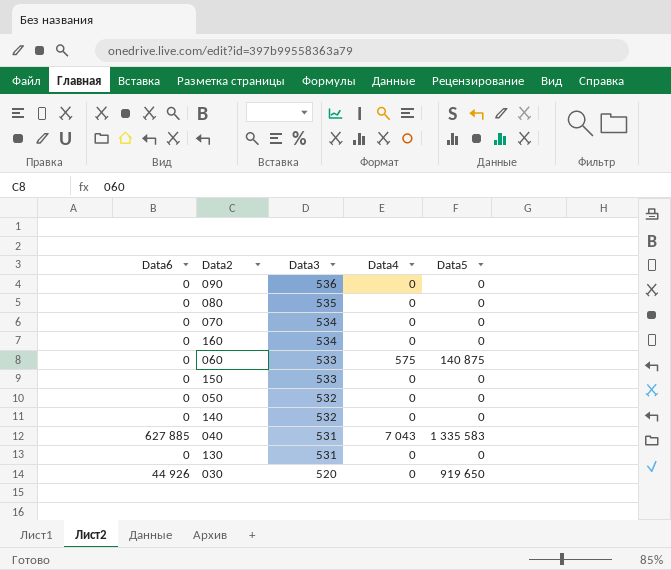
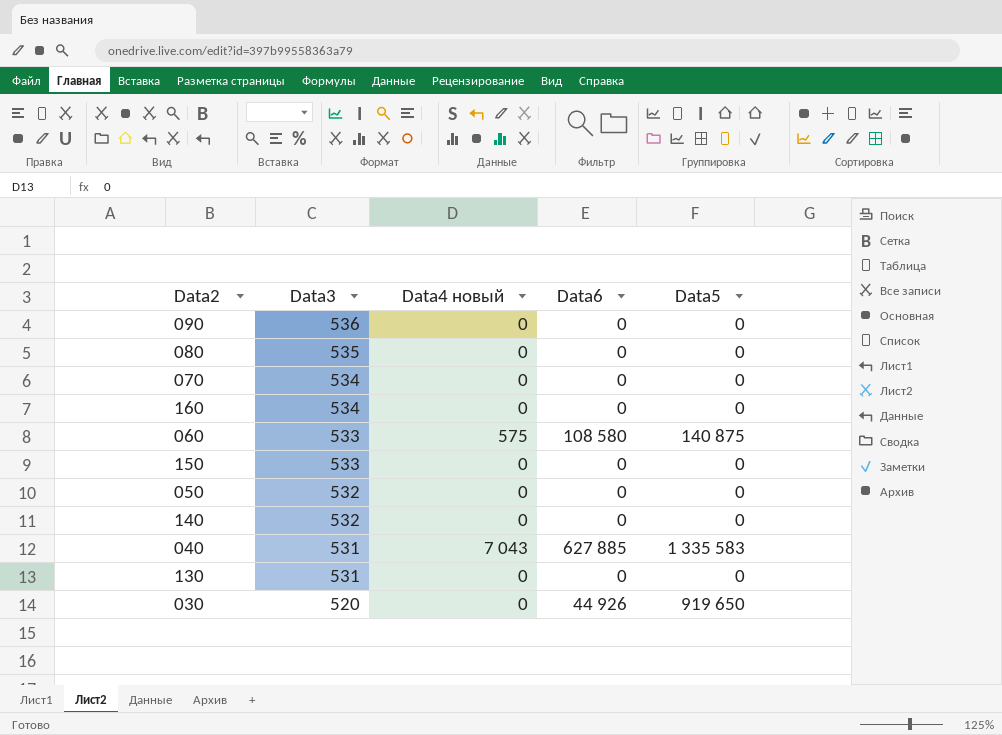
column name: Data4 -> Data4 новый
column Data6 | position: 1 -> 4
060 | Data6: 0 -> 108 580

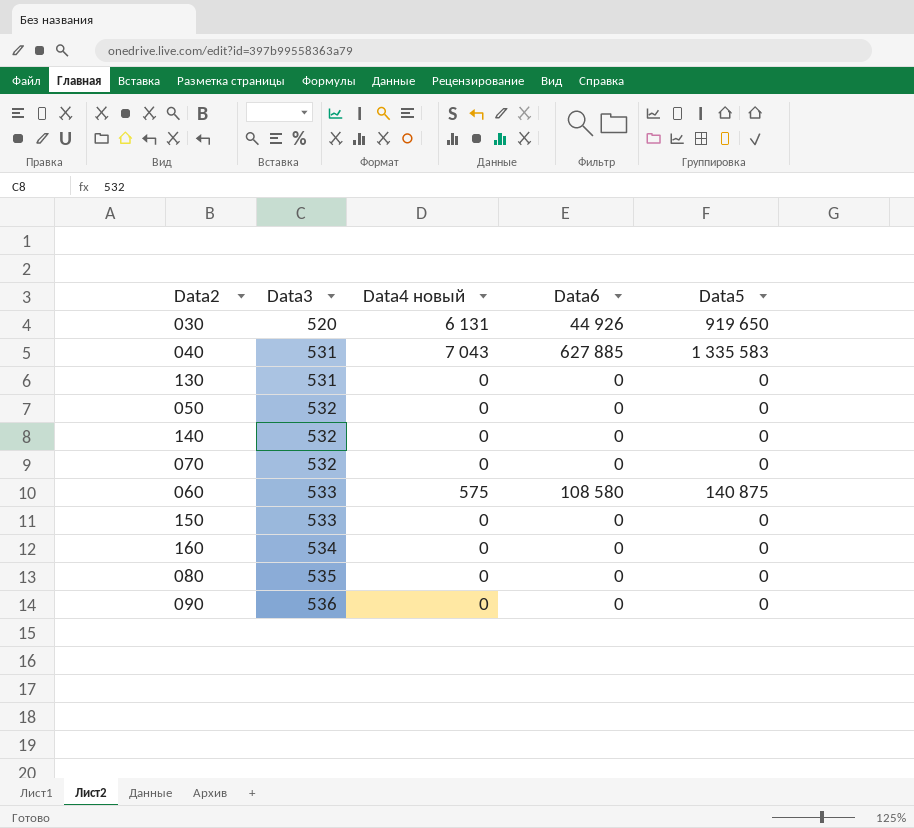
row order: Data3 descending -> Data3 ascending
030 | Data4 новый: 0 -> 6 131
070 | Data3: 534 -> 532

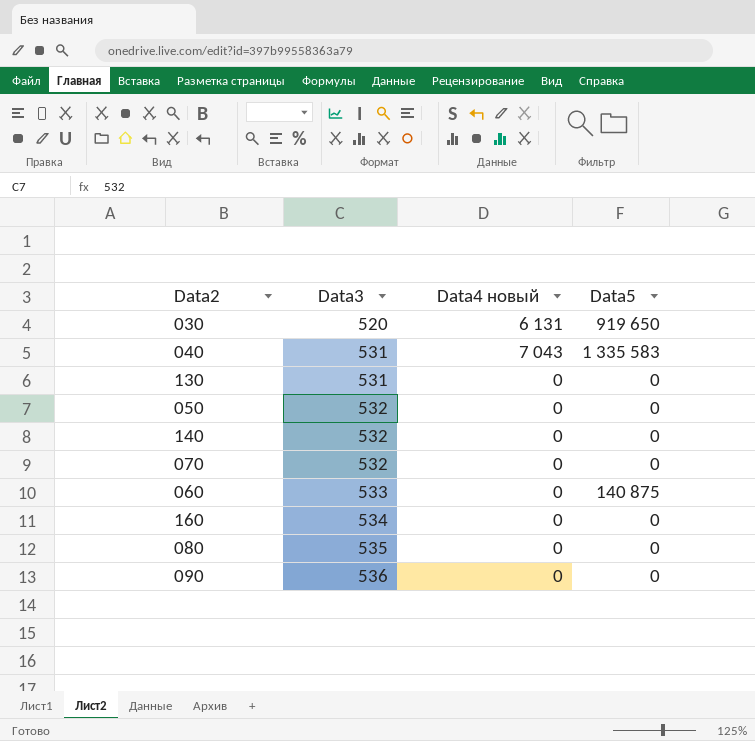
column Data6 | position: 4 -> none
row 150: 533 | 0 | 0 | 0 -> none
060 | Data4 новый: 575 -> 0

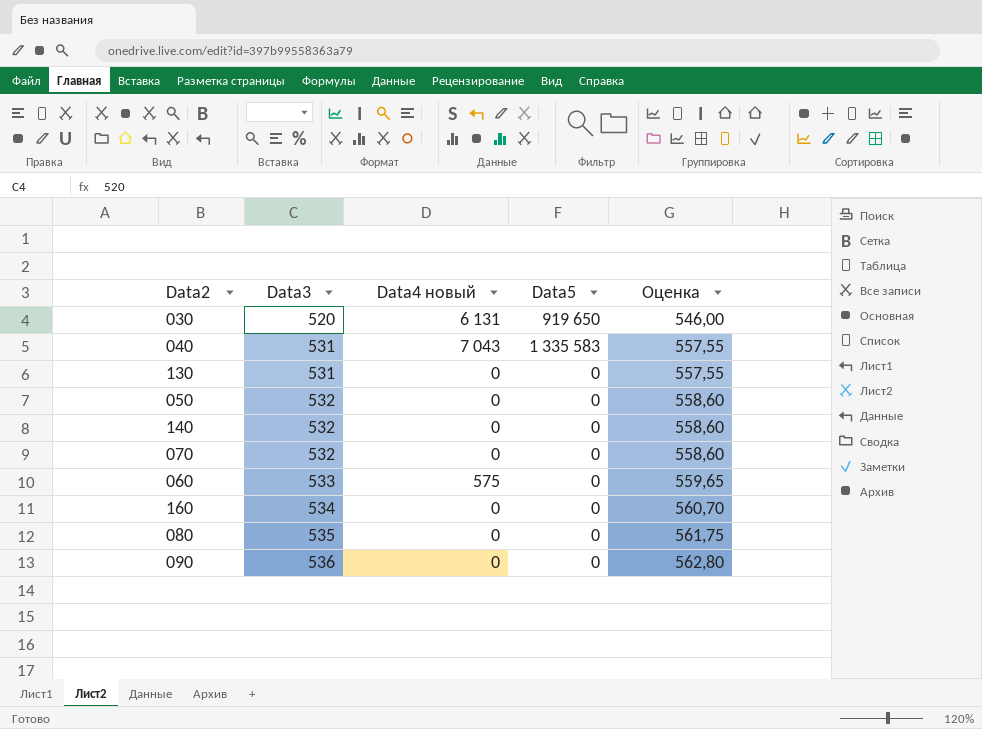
column Оценка | formula: none -> [Data3] * 1,05
060 | Data4 новый: 0 -> 575
060 | Data5: 140 875 -> 0

